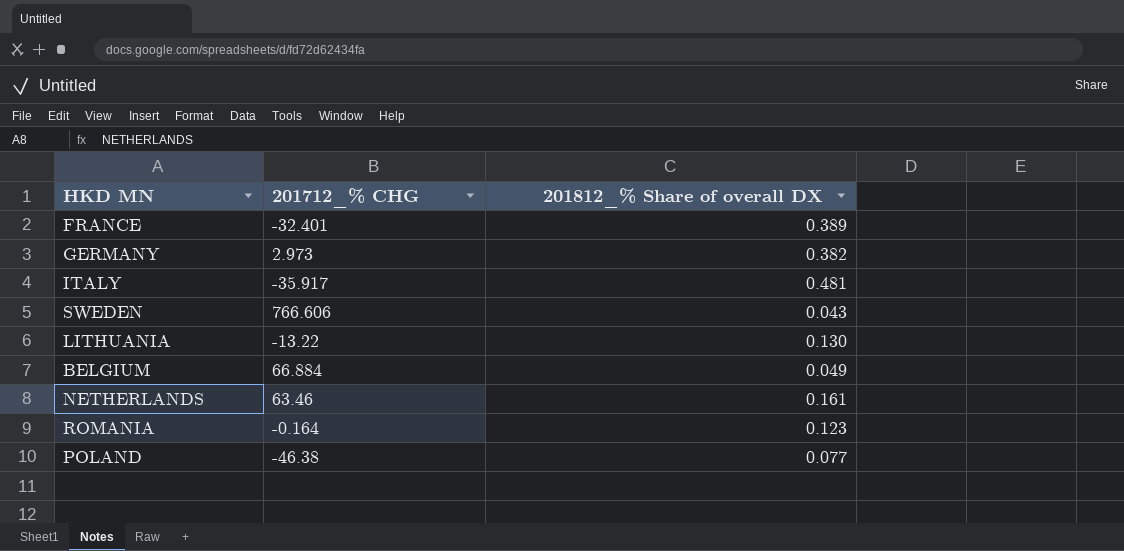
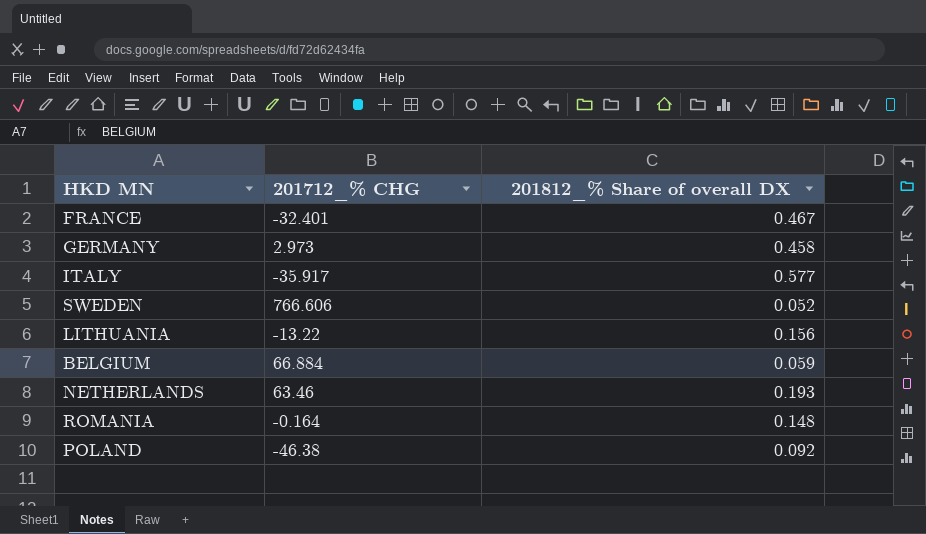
FRANCE | 201812_% Share of overall DX: 0.389 -> 0.467
GERMANY | 201812_% Share of overall DX: 0.382 -> 0.458
ITALY | 201812_% Share of overall DX: 0.481 -> 0.577
SWEDEN | 201812_% Share of overall DX: 0.043 -> 0.052
LITHUANIA | 201812_% Share of overall DX: 0.130 -> 0.156
BELGIUM | 201812_% Share of overall DX: 0.049 -> 0.059
NETHERLANDS | 201812_% Share of overall DX: 0.161 -> 0.193
ROMANIA | 201812_% Share of overall DX: 0.123 -> 0.148
POLAND | 201812_% Share of overall DX: 0.077 -> 0.092

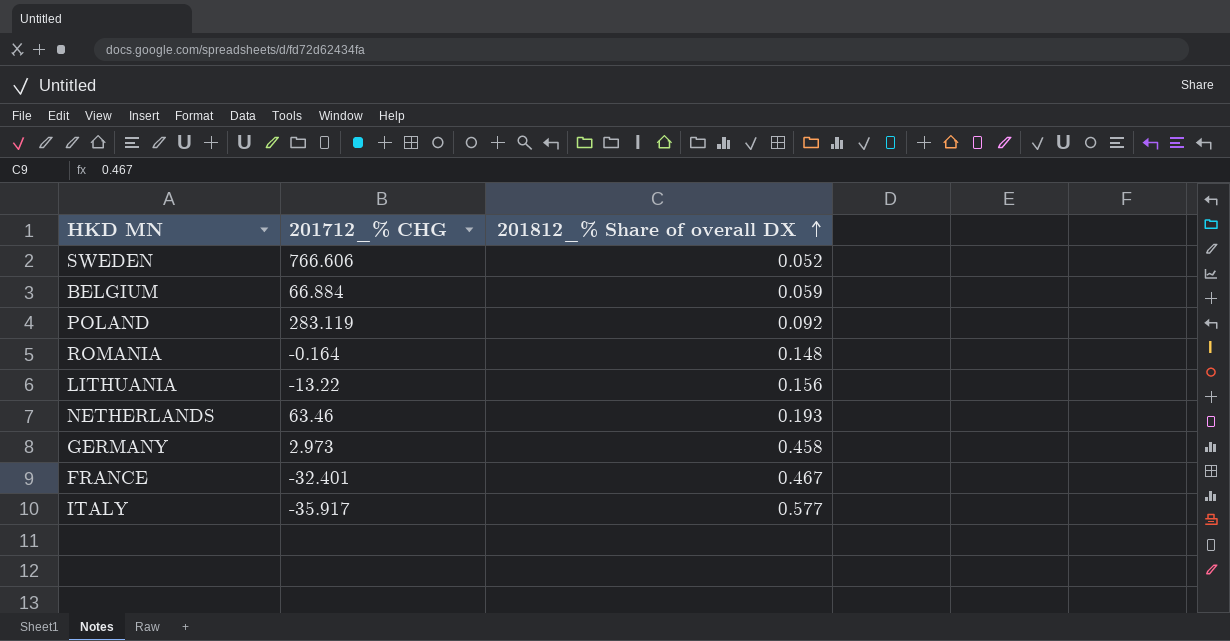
row order: none -> 201812_% Share of overall DX ascending
POLAND | 201712_% CHG: -46.38 -> 283.119

